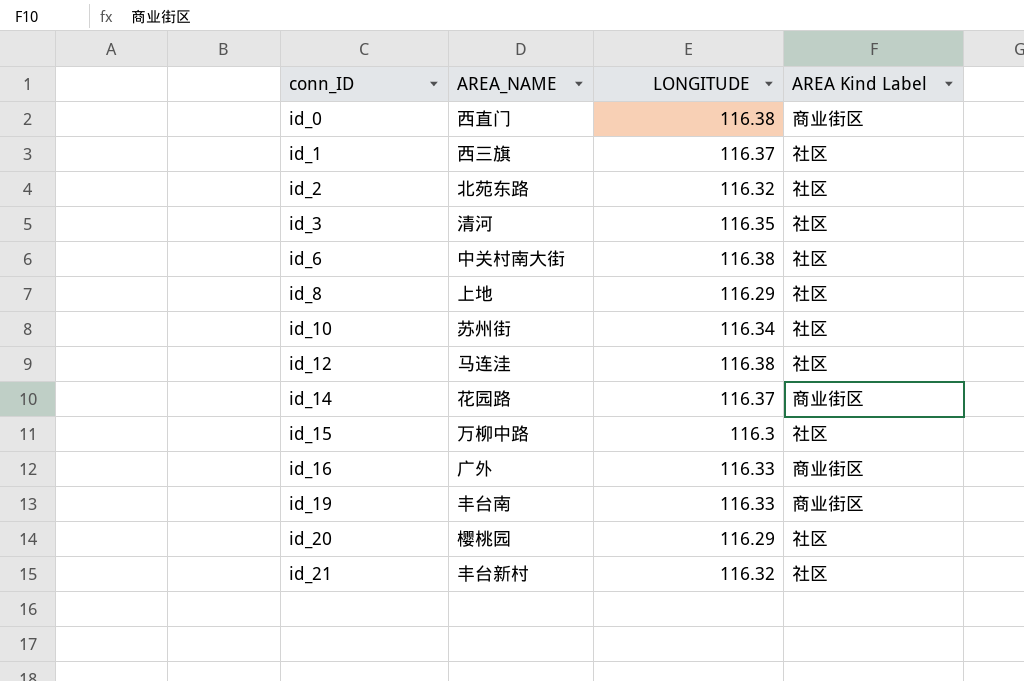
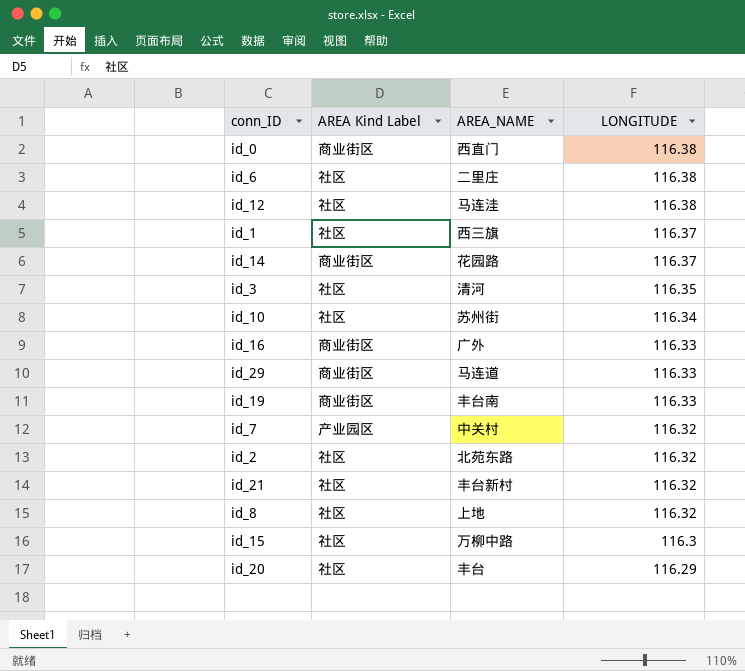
row order: conn_ID ascending -> LONGITUDE descending
column AREA Kind Label | position: 4 -> 2
id_6 | AREA_NAME: 中关村南大街 -> 二里庄
row id_29: none -> 商业街区 | 马连道 | 116.33
row id_7: none -> 产业园区 | 中关村 | 116.32
id_8 | LONGITUDE: 116.29 -> 116.32
id_20 | AREA_NAME: 樱桃园 -> 丰台

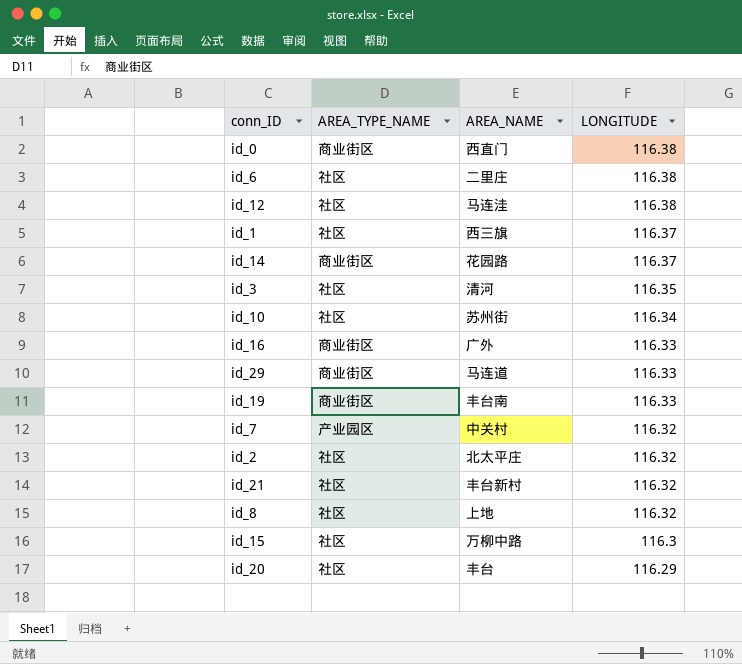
column name: AREA Kind Label -> AREA_TYPE_NAME
id_2 | AREA_NAME: 北苑东路 -> 北太平庄

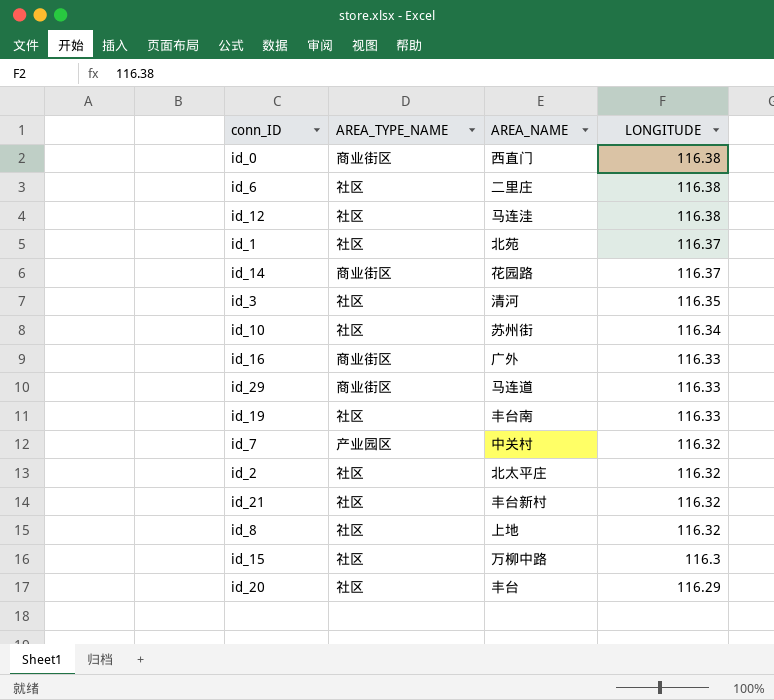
id_1 | AREA_NAME: 西三旗 -> 北苑
id_19 | AREA_TYPE_NAME: 商业街区 -> 社区

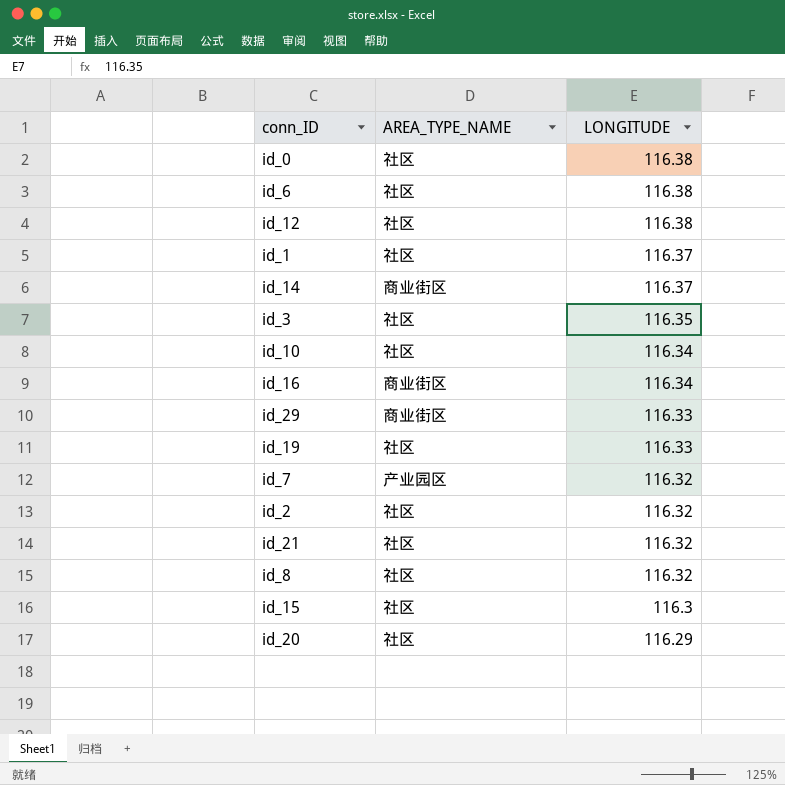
column AREA_NAME | position: 3 -> none
id_0 | AREA_TYPE_NAME: 商业街区 -> 社区
id_16 | LONGITUDE: 116.33 -> 116.34

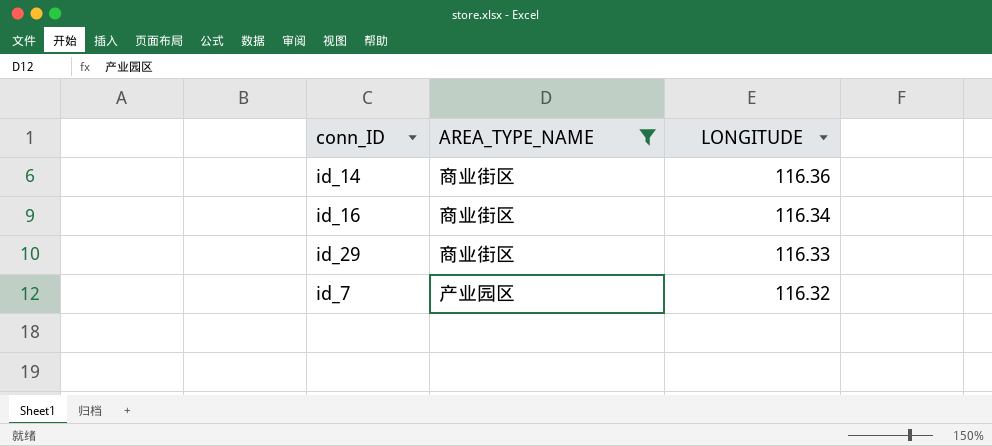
filter: none -> AREA_TYPE_NAME != 社区
id_14 | LONGITUDE: 116.37 -> 116.36

